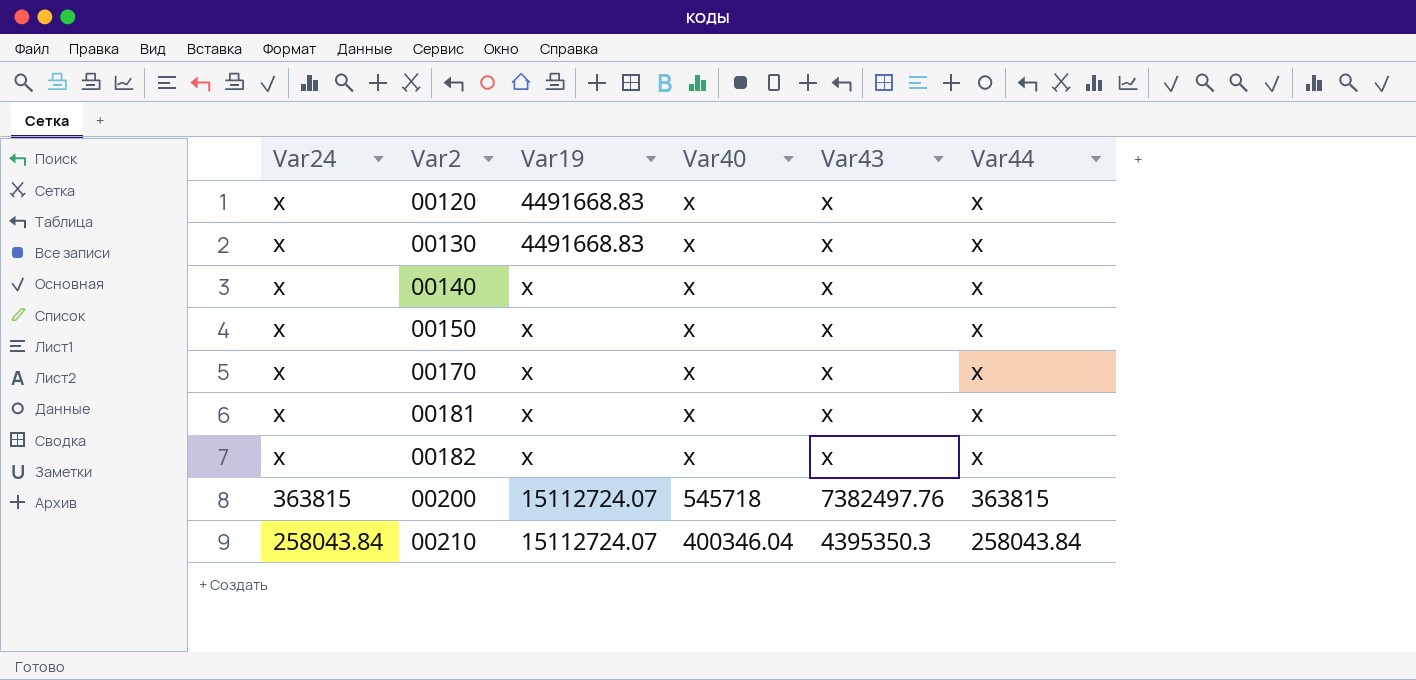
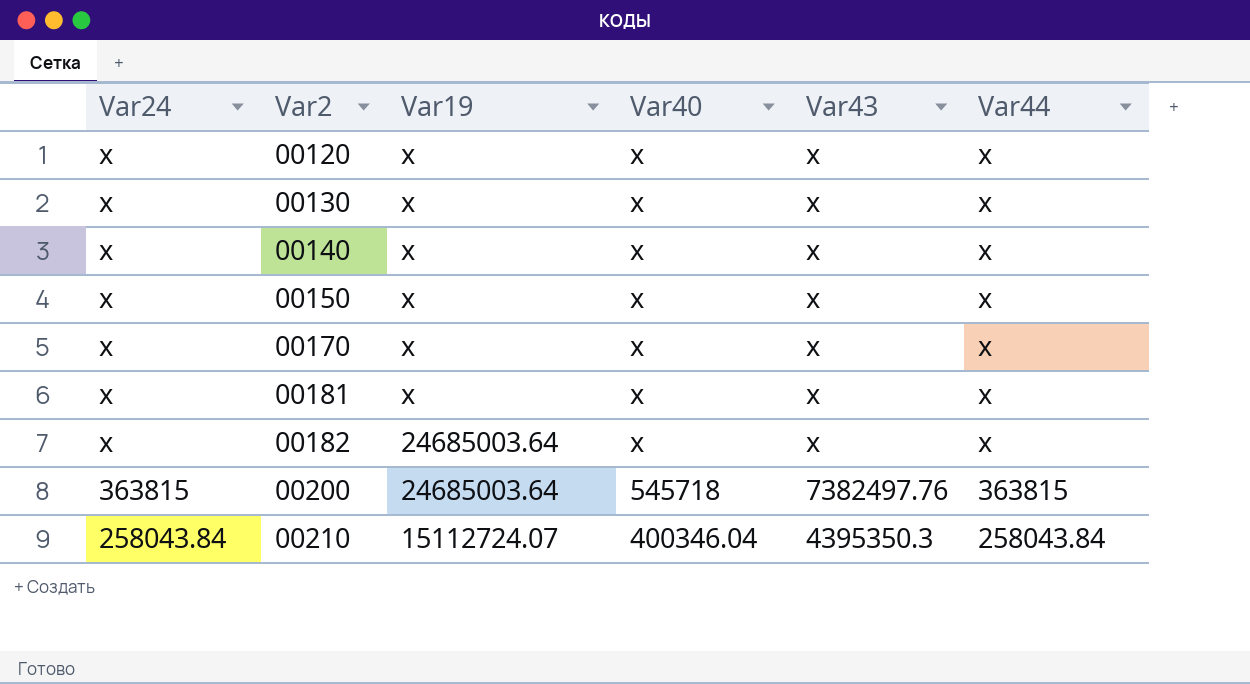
00120 | Var19: 4491668.83 -> х
00130 | Var19: 4491668.83 -> х
00182 | Var19: х -> 24685003.64
00200 | Var19: 15112724.07 -> 24685003.64

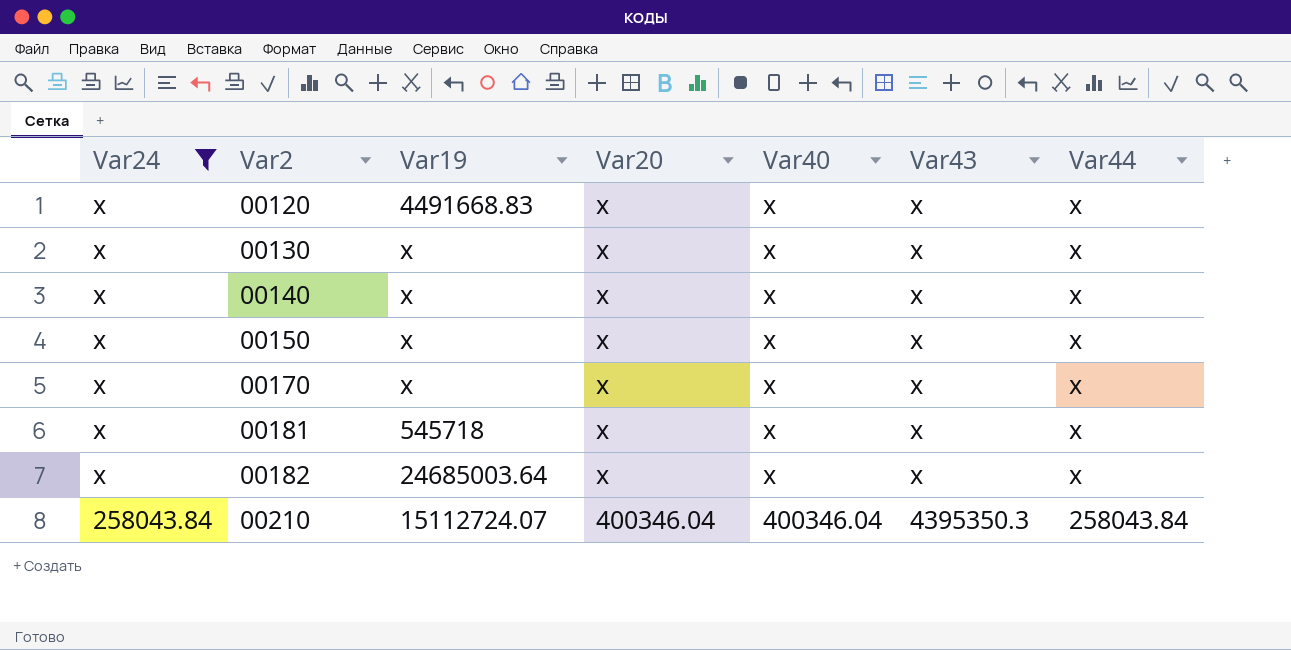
filter: none -> Var24 != 363815
column Var20 | position: none -> 4
00120 | Var19: х -> 4491668.83
00181 | Var19: х -> 545718

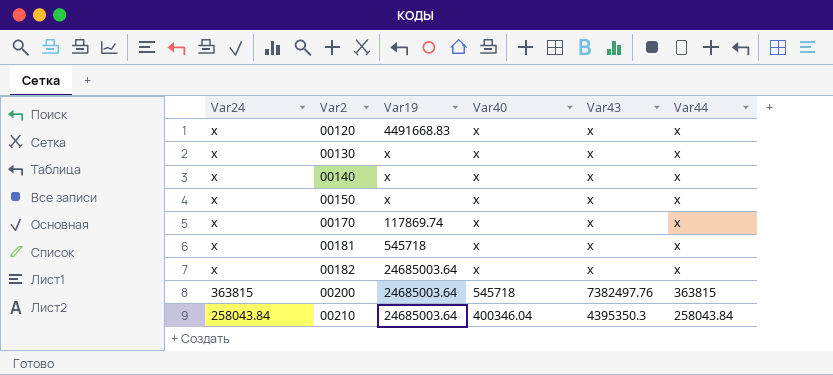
filter: Var24 != 363815 -> none
column Var20 | position: 4 -> none
00170 | Var19: х -> 117869.74
00210 | Var19: 15112724.07 -> 24685003.64

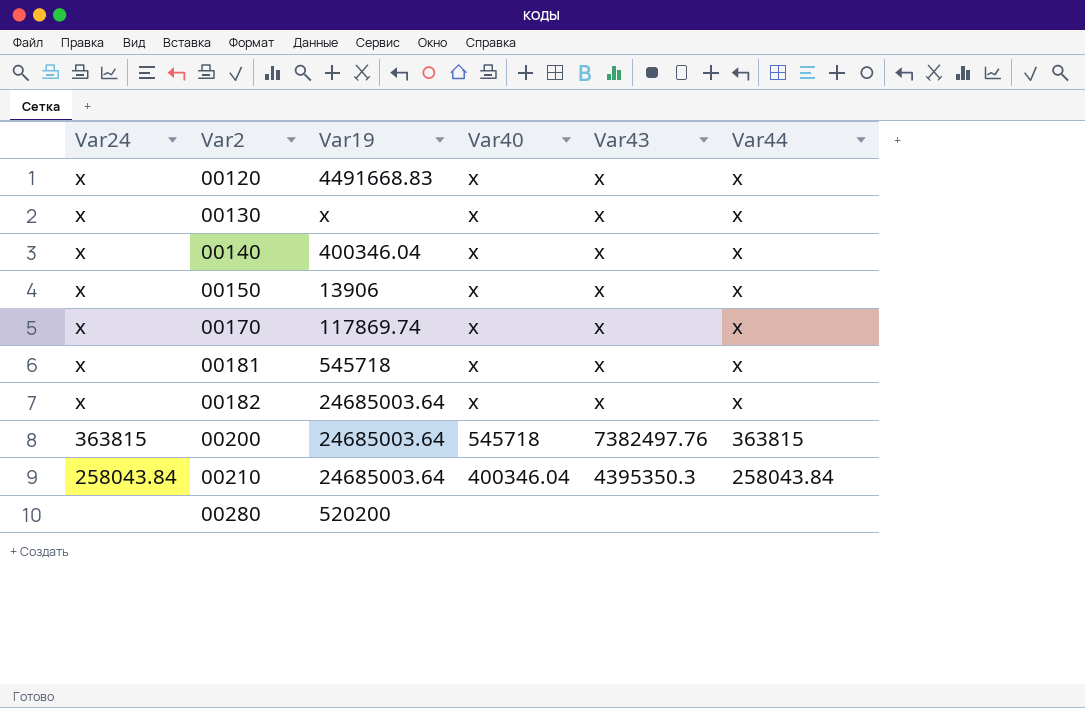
00140 | Var19: х -> 400346.04
00150 | Var19: х -> 13906
row 00280: none -> none | 520200 | none | none | none

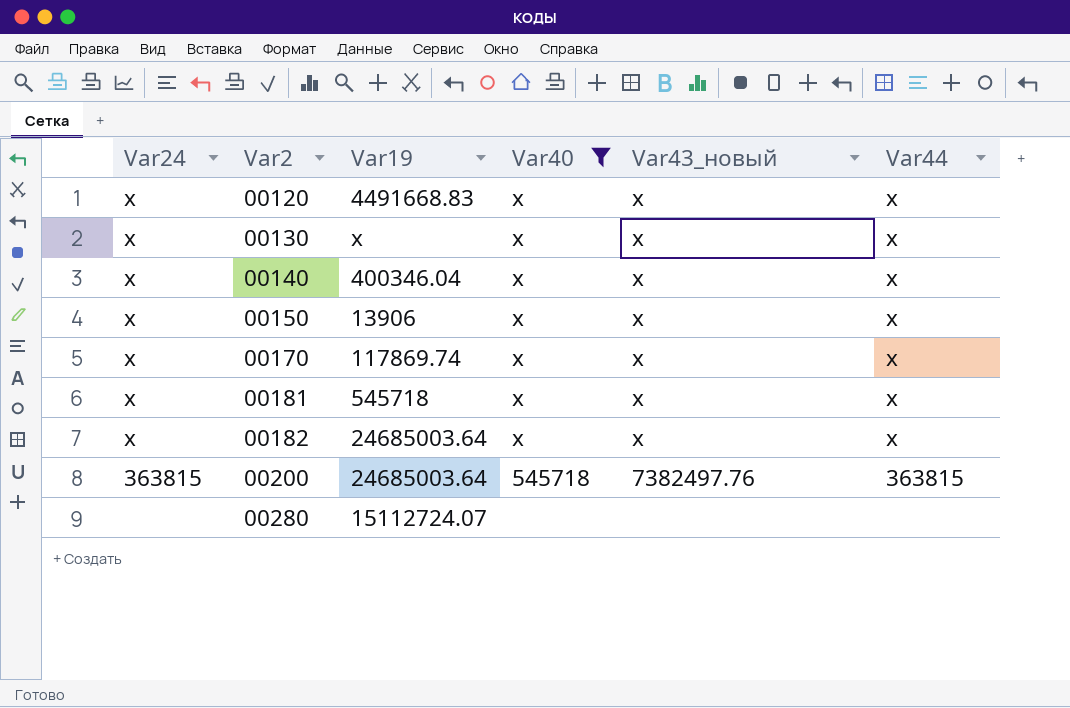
filter: none -> Var40 != 400346.04
column name: Var43 -> Var43_новый
00280 | Var19: 520200 -> 15112724.07

